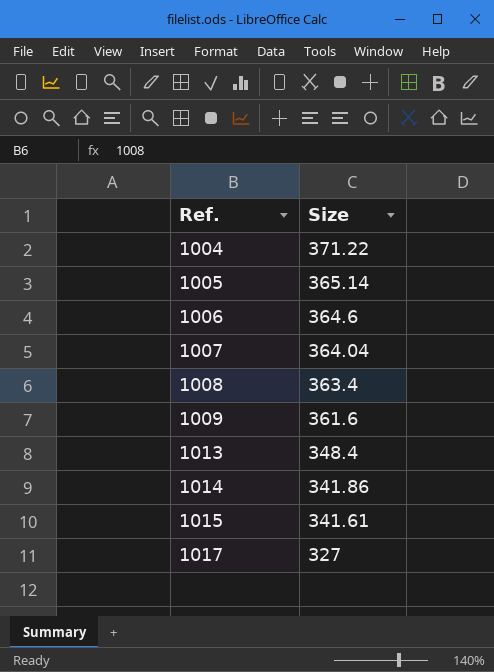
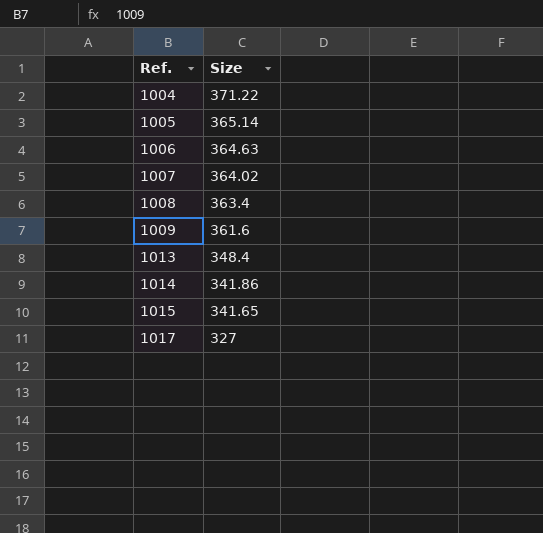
1006 | Size: 364.6 -> 364.63
1007 | Size: 364.04 -> 364.02
1015 | Size: 341.61 -> 341.65

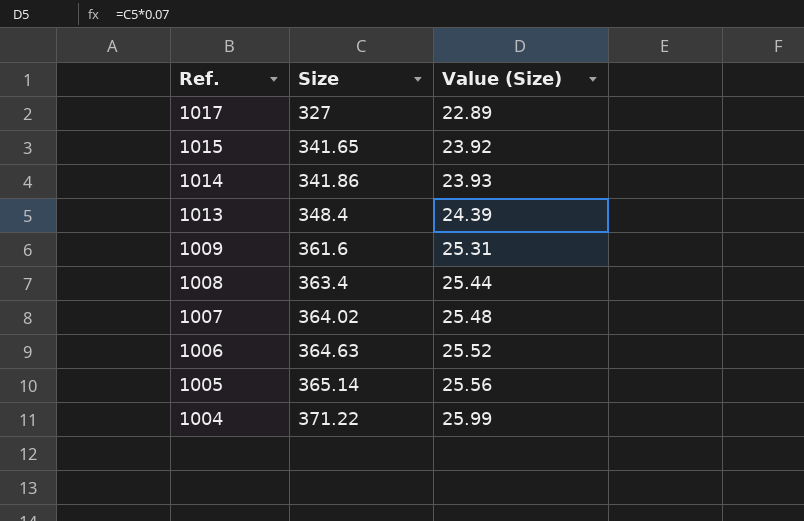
row order: Ref. ascending -> Ref. descending
column Value (Size) | formula: none -> [Size] * 0.07

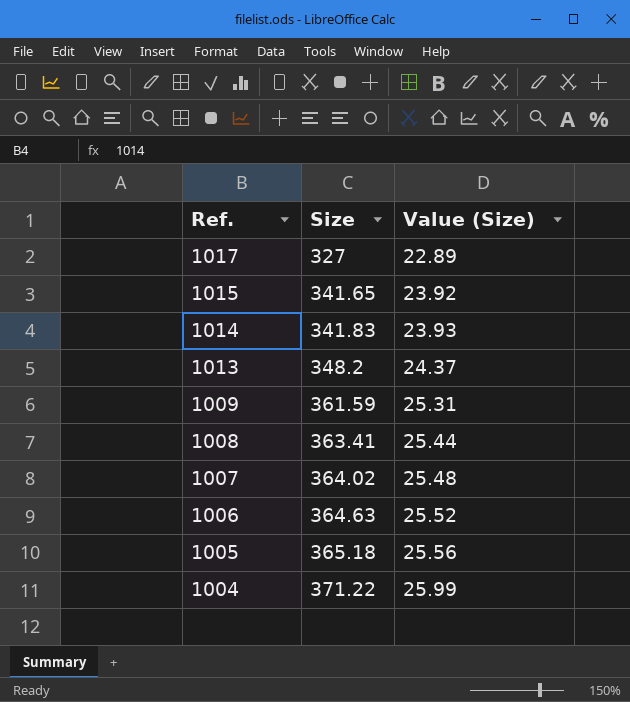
1014 | Size: 341.86 -> 341.83
1013 | Size: 348.4 -> 348.2
1013 | Value (Size): 24.39 -> 24.37
1009 | Size: 361.6 -> 361.59
1008 | Size: 363.4 -> 363.41
1005 | Size: 365.14 -> 365.18

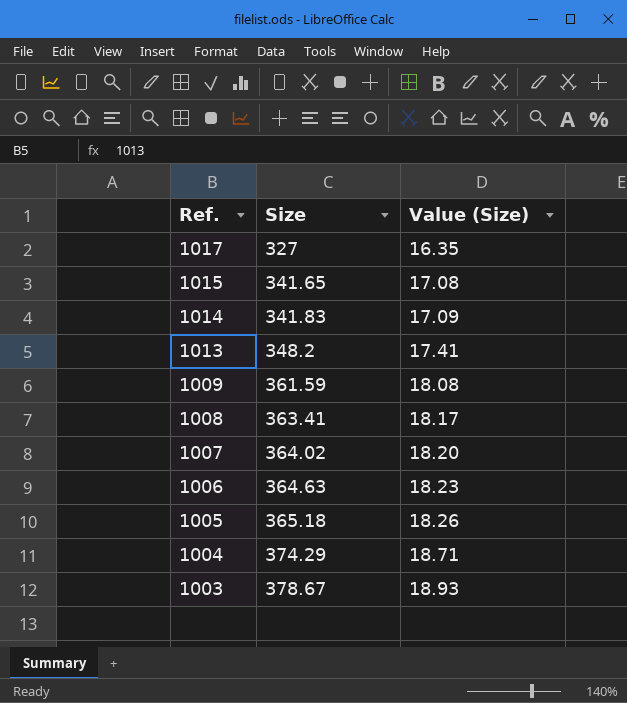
column Value (Size) | formula: [Size] * 0.07 -> [Size] * 0.05
1004 | Size: 371.22 -> 374.29
row 1003: none -> 378.67 | 18.93

